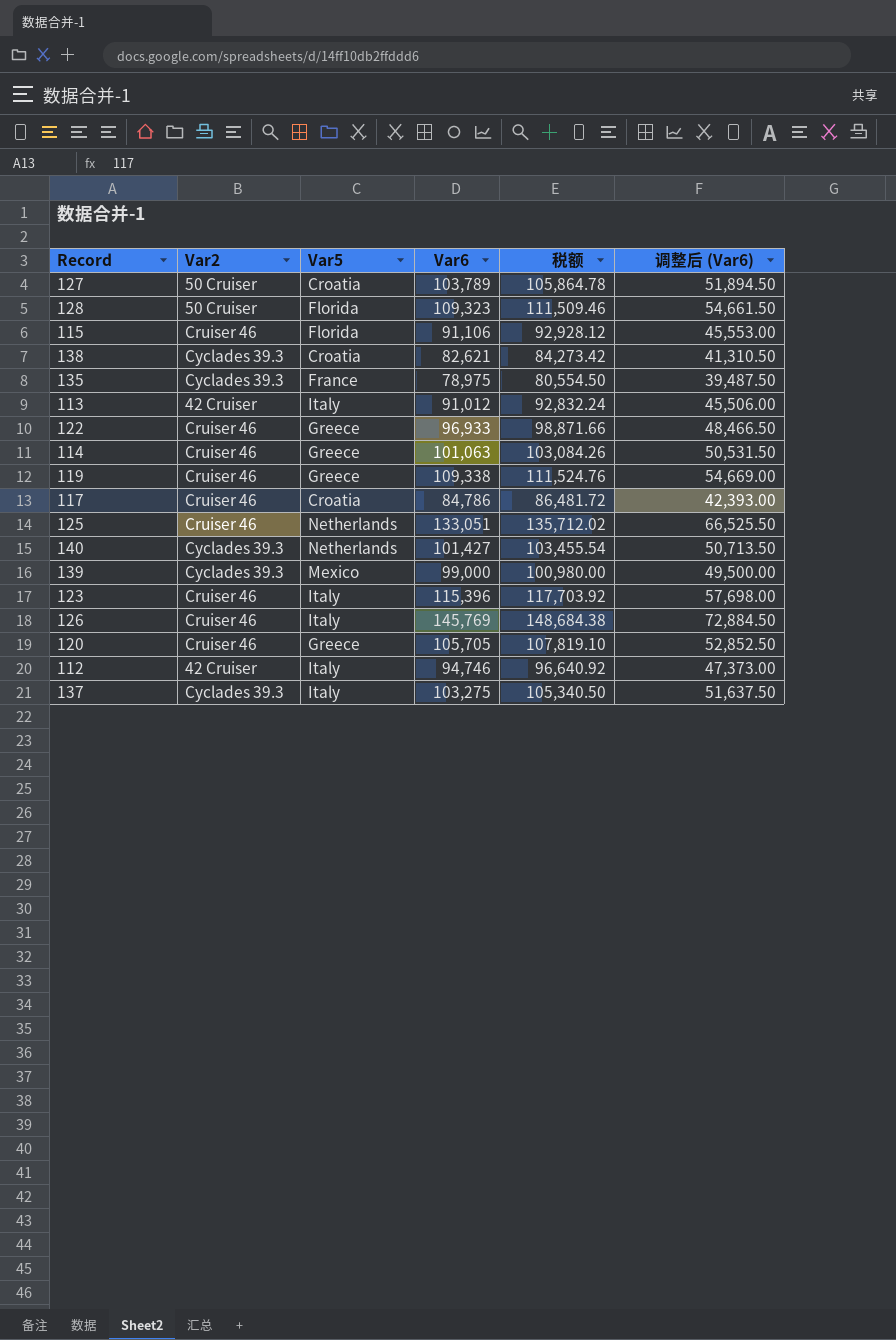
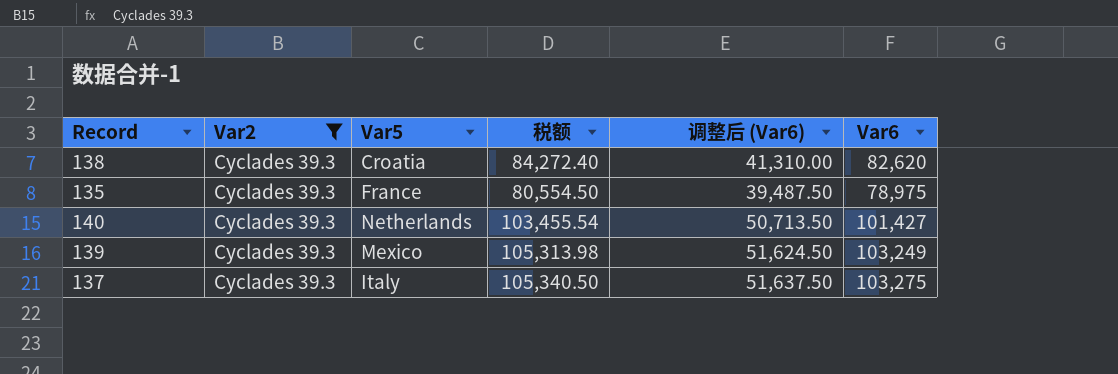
filter: none -> Var2 = Cyclades 39.3
column Var6 | position: 4 -> 6
138 | 税额: 84,273.42 -> 84,272.40
138 | 调整后 (Var6): 41,310.50 -> 41,310.00
138 | Var6: 82,621 -> 82,620
139 | 税额: 100,980.00 -> 105,313.98
139 | 调整后 (Var6): 49,500.00 -> 51,624.50
139 | Var6: 99,000 -> 103,249

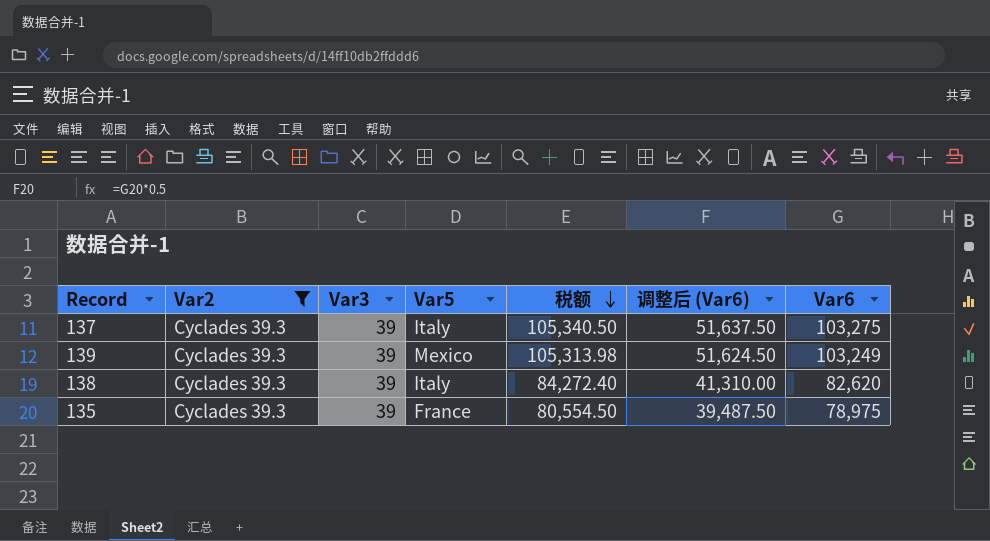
row order: none -> 税额 descending
column Var3 | position: none -> 3
row 140: Cyclades 39.3 | Netherlands | 103,455.54 | 50,713.50 | 101,427 -> none
138 | Var5: Croatia -> Italy

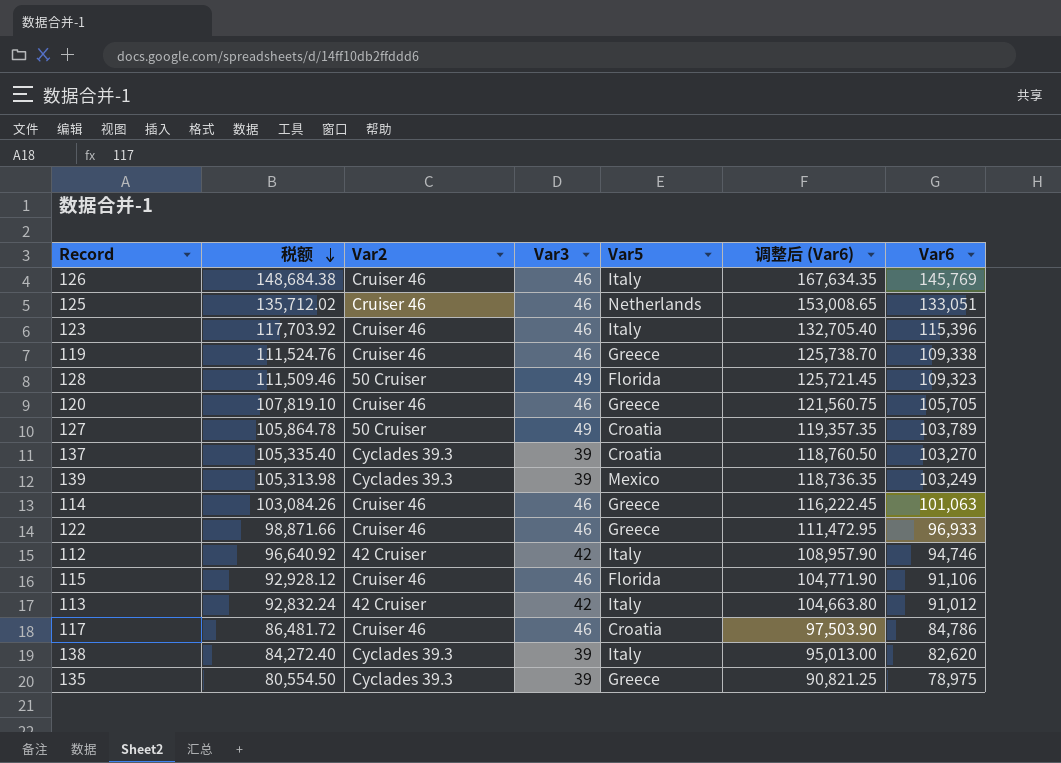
filter: Var2 = Cyclades 39.3 -> none
column 税额 | position: 5 -> 2
column 调整后 (Var6) | formula: [Var6] * 0.5 -> [Var6] * 1.15
137 | 税额: 105,340.50 -> 105,335.40
137 | Var5: Italy -> Croatia
137 | Var6: 103,275 -> 103,270
135 | Var5: France -> Greece

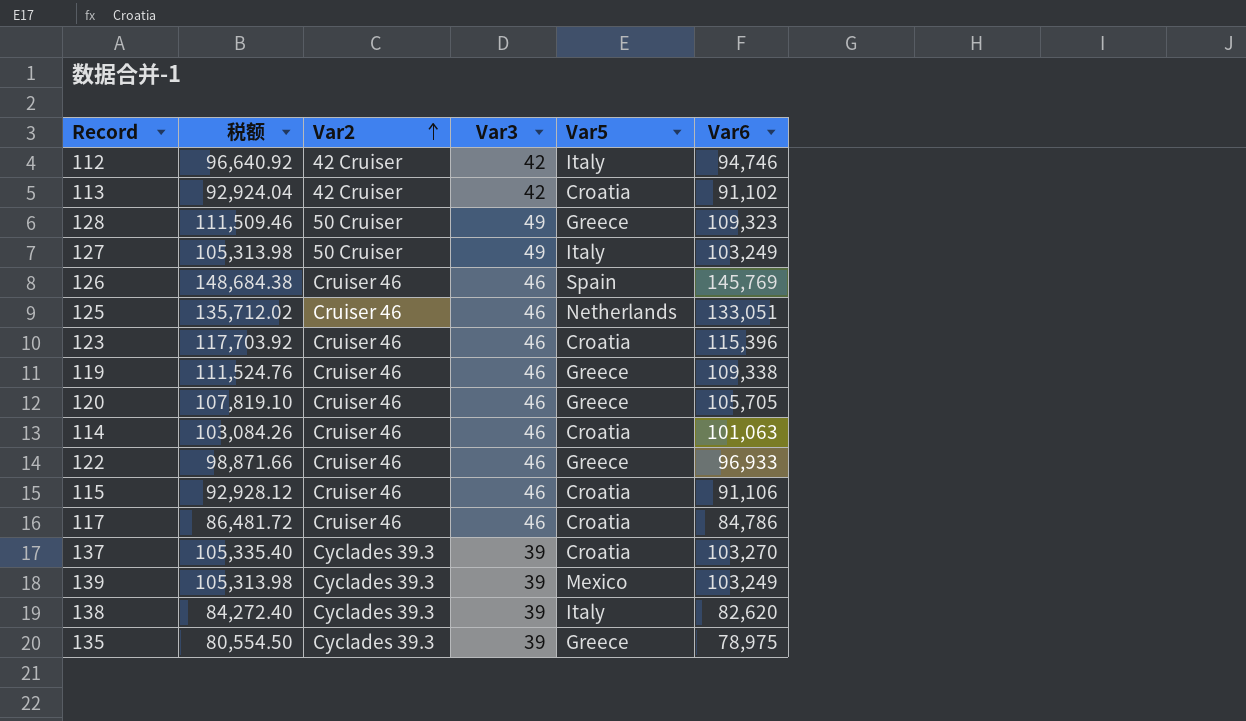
row order: 税额 descending -> Var2 ascending
column 调整后 (Var6) | formula: [Var6] * 1.15 -> none
113 | 税额: 92,832.24 -> 92,924.04
113 | Var5: Italy -> Croatia
113 | Var6: 91,012 -> 91,102
128 | Var5: Florida -> Greece
127 | 税额: 105,864.78 -> 105,313.98
127 | Var5: Croatia -> Italy
127 | Var6: 103,789 -> 103,249
126 | Var5: Italy -> Spain
123 | Var5: Italy -> Croatia
114 | Var5: Greece -> Croatia
115 | Var5: Florida -> Croatia

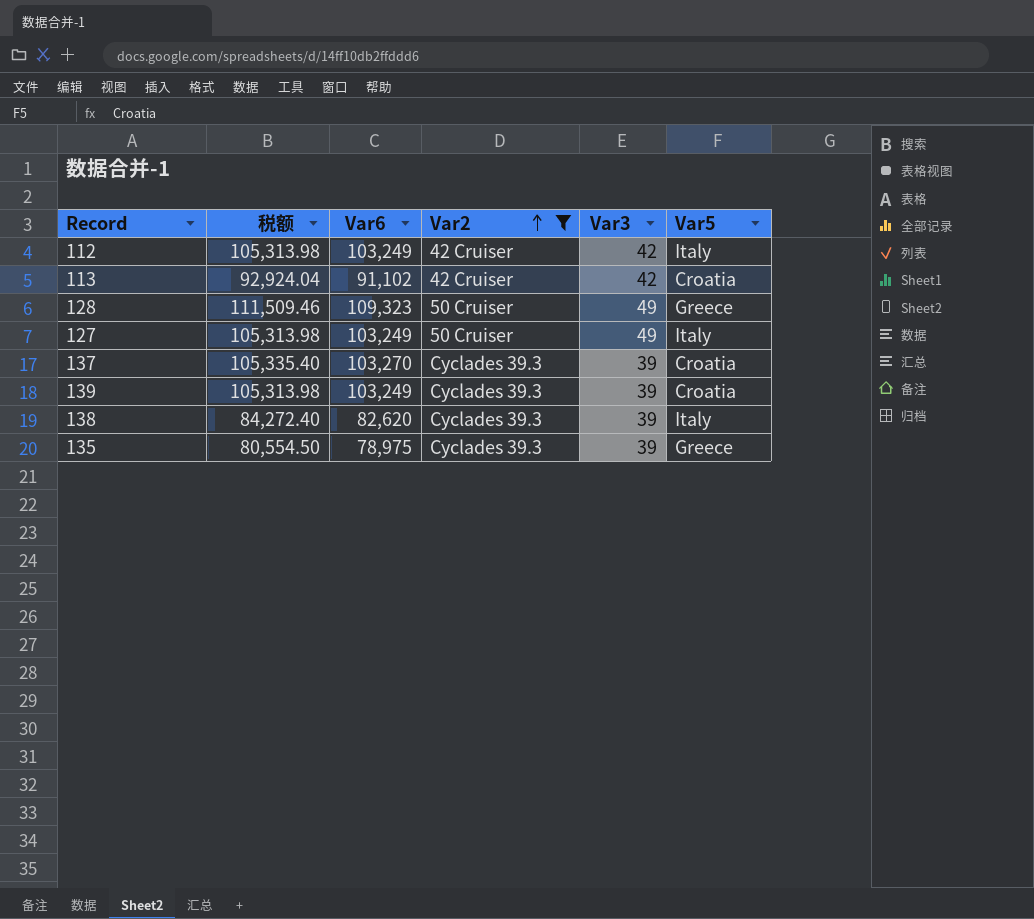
filter: none -> Var2 != Cruiser 46
column Var6 | position: 6 -> 3
112 | 税额: 96,640.92 -> 105,313.98
112 | Var6: 94,746 -> 103,249
139 | Var5: Mexico -> Croatia

